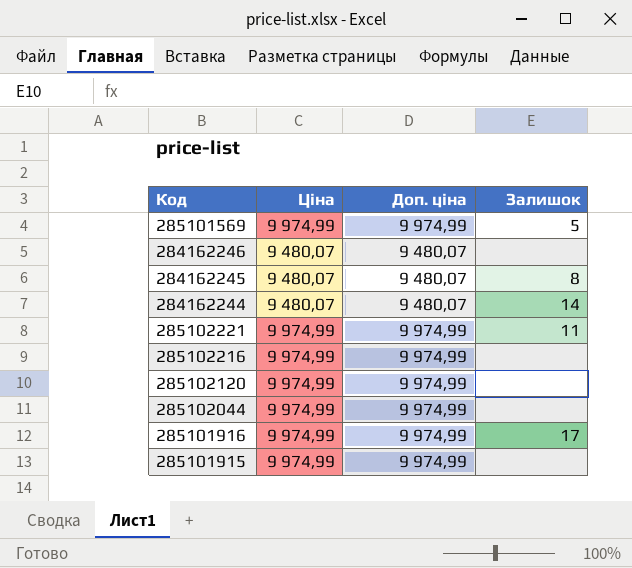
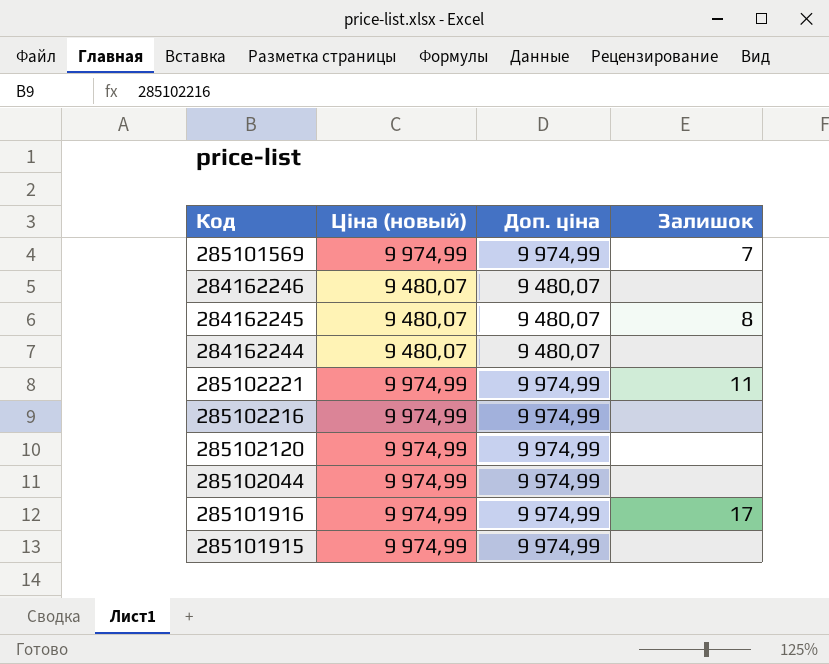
column name: Ціна -> Ціна (новый)
285101569 | Залишок: 5 -> 7
284162244 | Залишок: 14 -> none

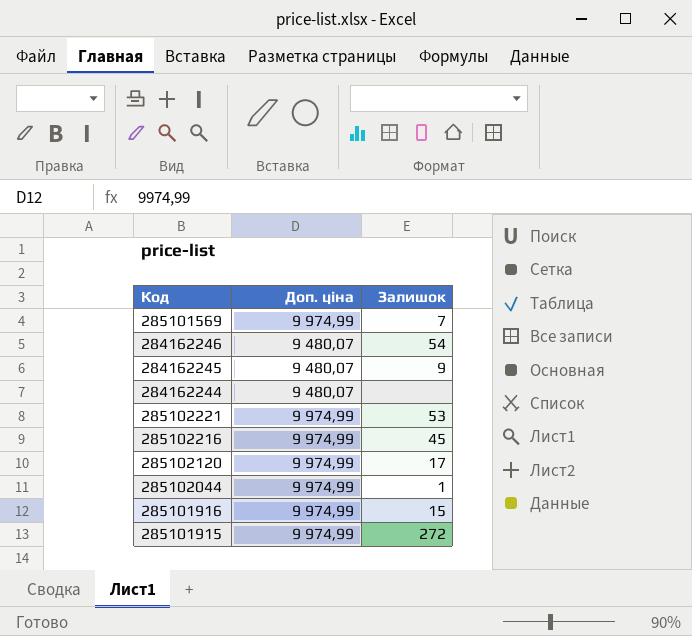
column Ціна (новый) | position: 2 -> none
284162246 | Залишок: none -> 54
284162245 | Залишок: 8 -> 9
285102221 | Залишок: 11 -> 53
285102216 | Залишок: none -> 45
285102120 | Залишок: none -> 17
285102044 | Залишок: none -> 1
285101916 | Залишок: 17 -> 15
285101915 | Залишок: none -> 272

